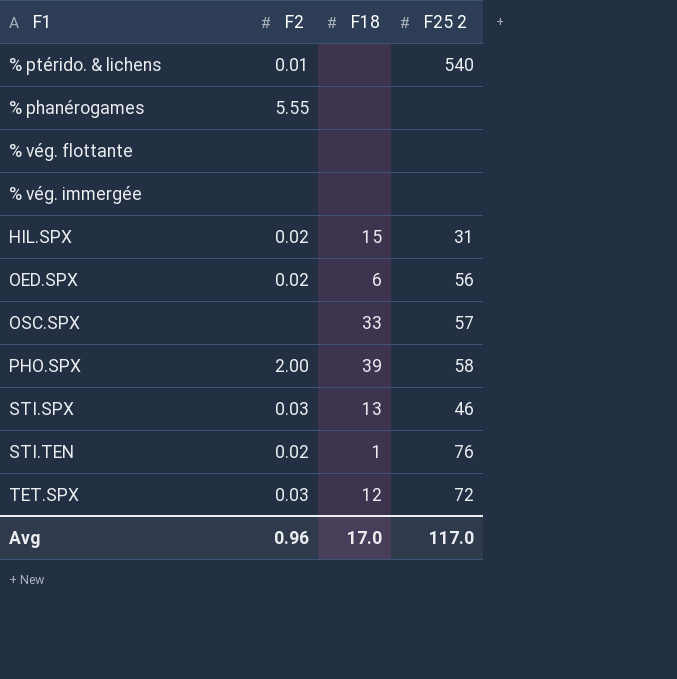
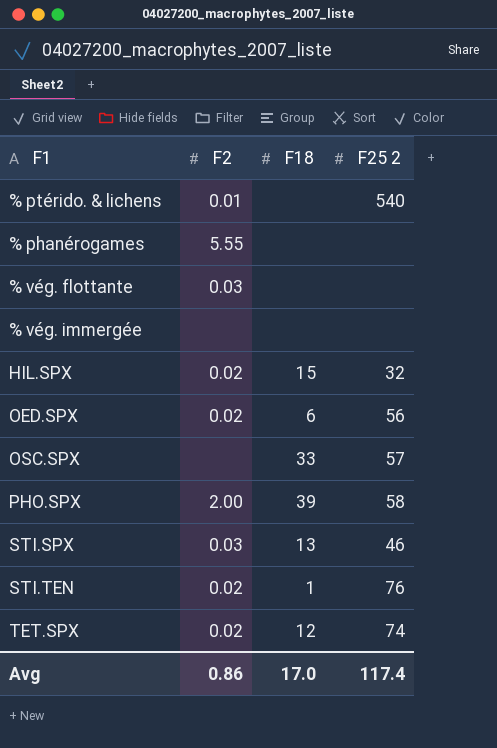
% vég. flottante | F2: none -> 0.03
HIL.SPX | F25 2: 31 -> 32
TET.SPX | F2: 0.03 -> 0.02
TET.SPX | F25 2: 72 -> 74
Avg | F2: 0.96 -> 0.86
Avg | F25 2: 117.0 -> 117.4

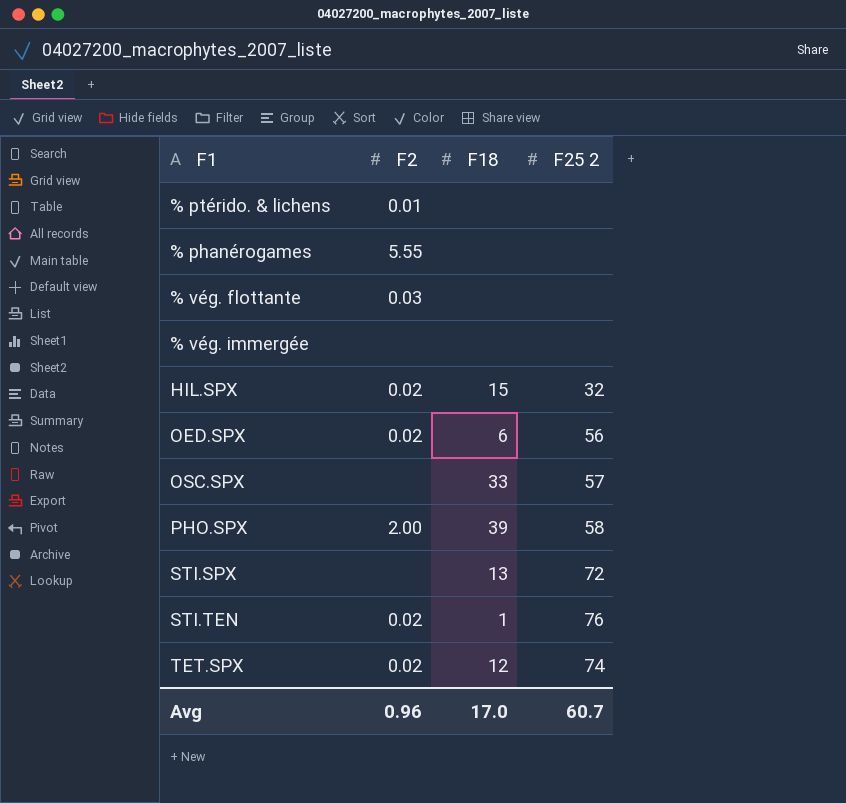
% ptérido. & lichens | F25 2: 540 -> none
STI.SPX | F2: 0.03 -> none
STI.SPX | F25 2: 46 -> 72
Avg | F2: 0.86 -> 0.96
Avg | F25 2: 117.4 -> 60.7

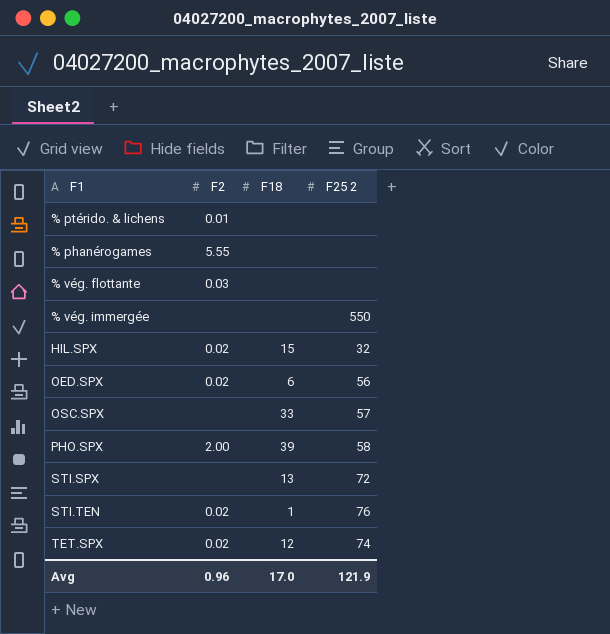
% vég. immergée | F25 2: none -> 550
Avg | F25 2: 60.7 -> 121.9

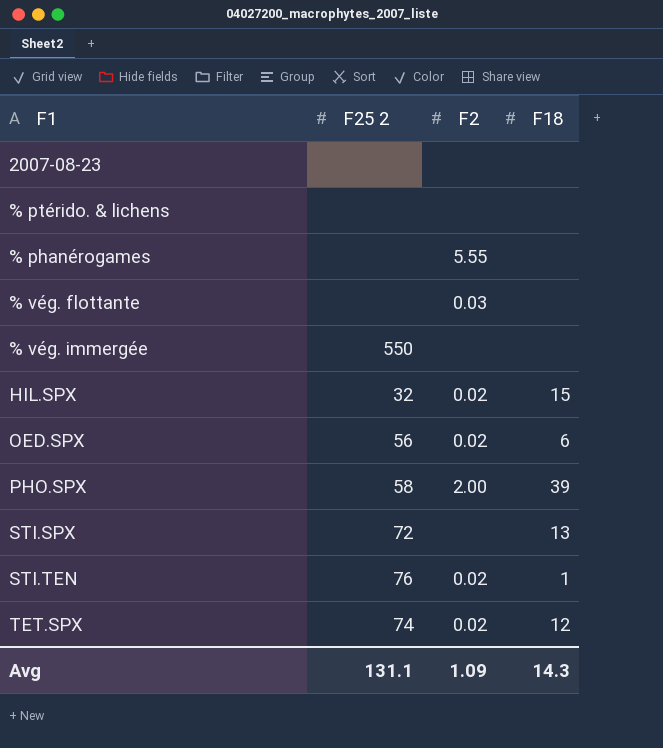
column F25 2 | position: 4 -> 2
row OSC.SPX: none | 33 | 57 -> none
row 2007-08-23: none -> none | none | none
% ptérido. & lichens | F2: 0.01 -> none
Avg | F25 2: 121.9 -> 131.1
Avg | F2: 0.96 -> 1.09
Avg | F18: 17.0 -> 14.3

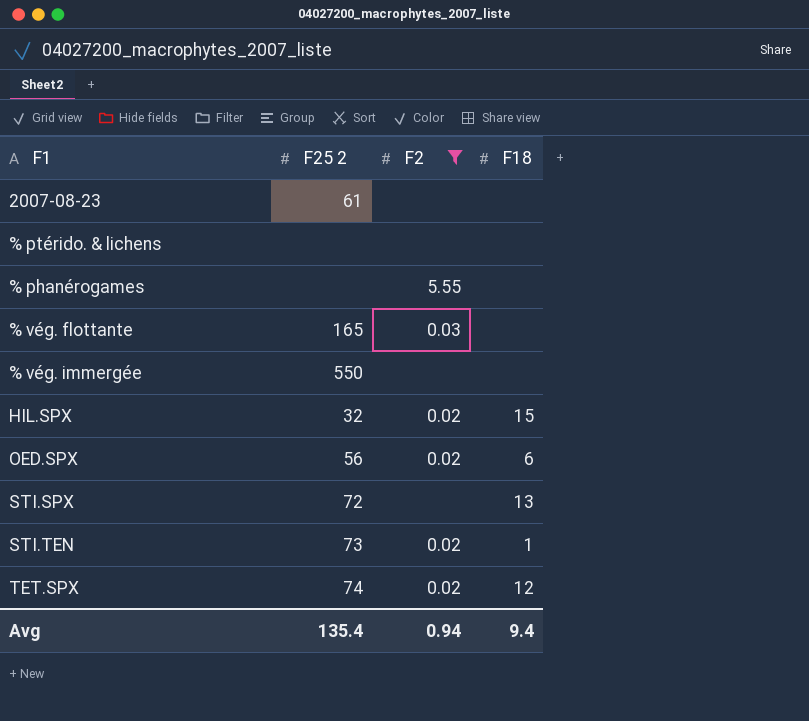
filter: none -> F2 != 2.00
2007-08-23 | F25 2: none -> 61
% vég. flottante | F25 2: none -> 165
STI.TEN | F25 2: 76 -> 73
Avg | F25 2: 131.1 -> 135.4
Avg | F2: 1.09 -> 0.94
Avg | F18: 14.3 -> 9.4

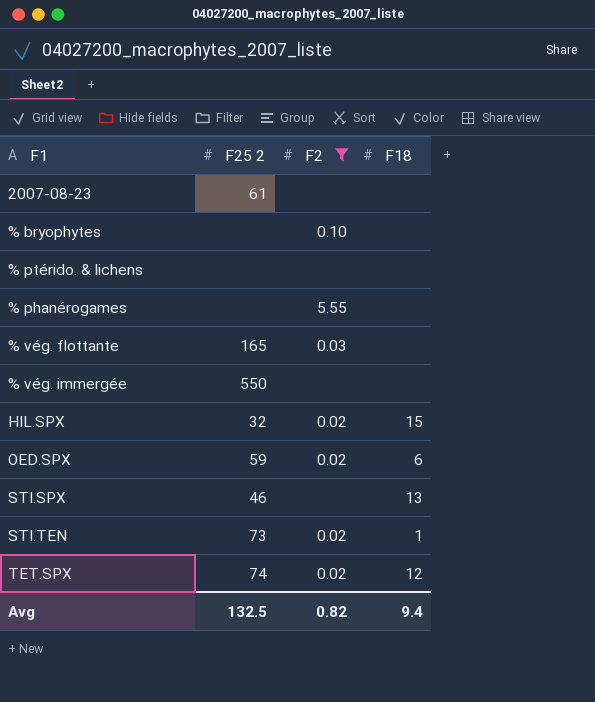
row % bryophytes: none -> none | 0.10 | none
OED.SPX | F25 2: 56 -> 59
STI.SPX | F25 2: 72 -> 46
Avg | F25 2: 135.4 -> 132.5
Avg | F2: 0.94 -> 0.82

